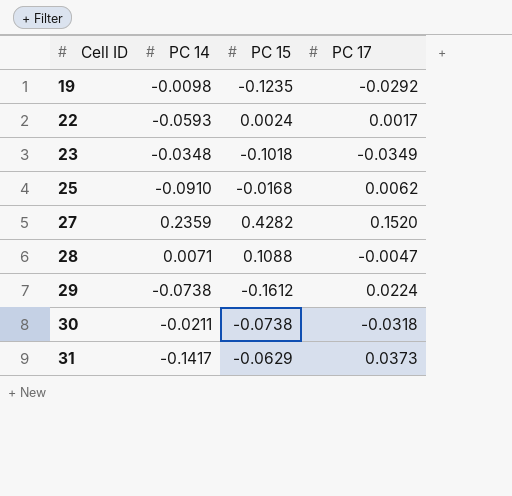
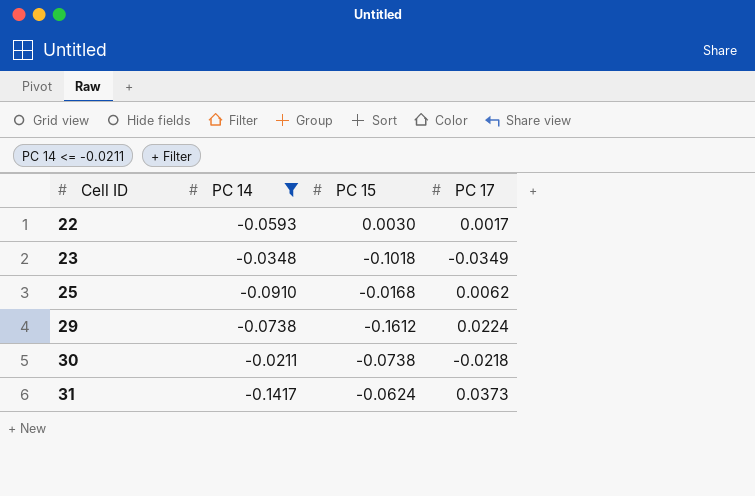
filter: none -> PC 14 <= -0.0211
22 | PC 15: 0.0024 -> 0.0030
30 | PC 17: -0.0318 -> -0.0218
31 | PC 15: -0.0629 -> -0.0624

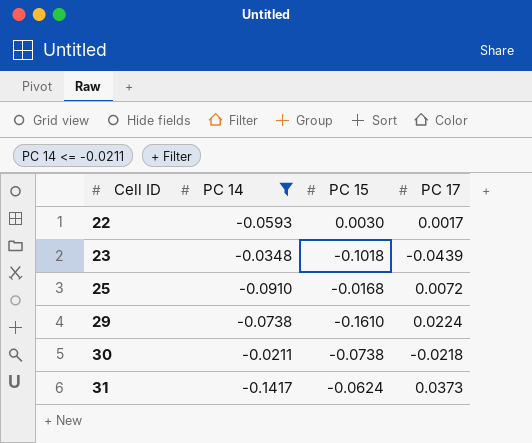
23 | PC 17: -0.0349 -> -0.0439
25 | PC 17: 0.0062 -> 0.0072
29 | PC 15: -0.1612 -> -0.1610

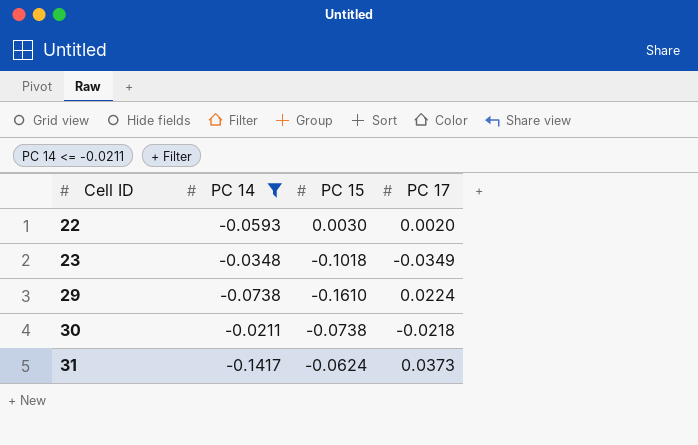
row 25: -0.0910 | -0.0168 | 0.0072 -> none
22 | PC 17: 0.0017 -> 0.0020
23 | PC 17: -0.0439 -> -0.0349

